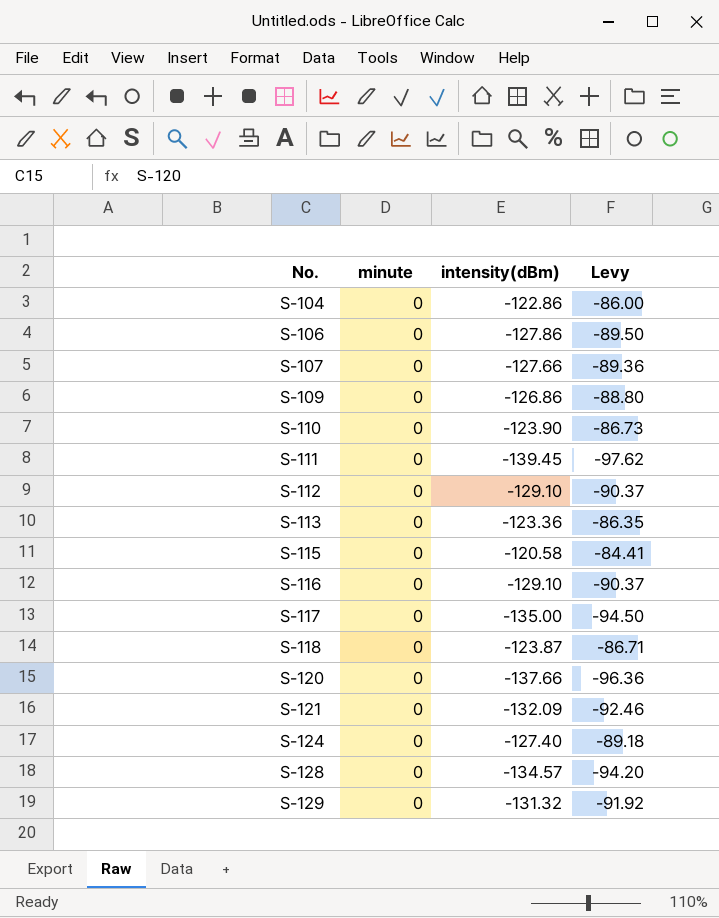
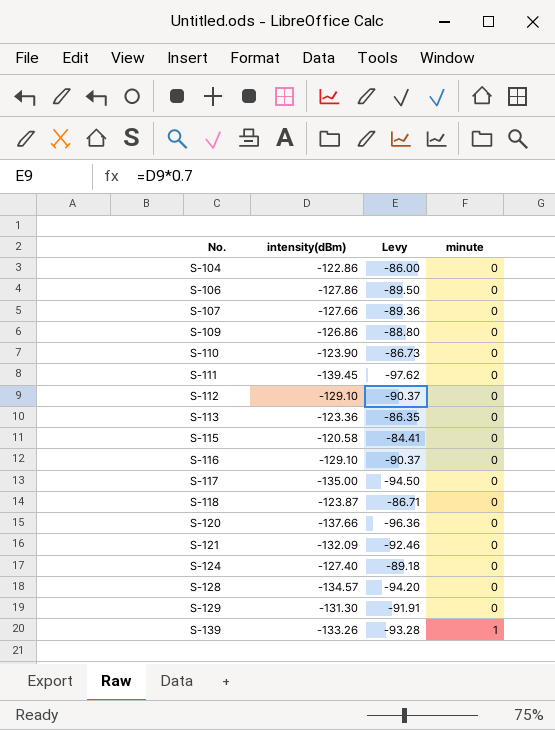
column minute | position: 2 -> 4
S-129 | intensity(dBm): -131.32 -> -131.30
S-129 | Levy: -91.92 -> -91.91
row S-139: none -> -133.26 | -93.28 | 1

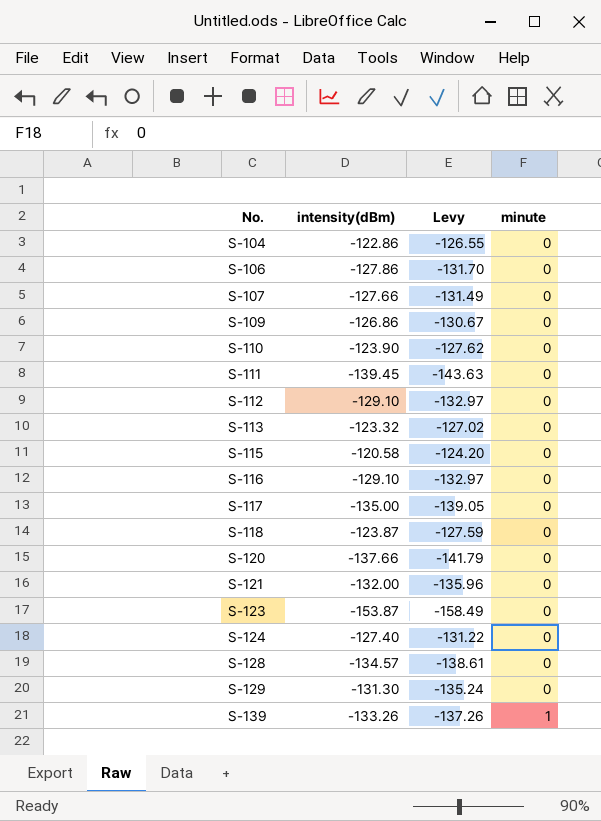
column Levy | formula: [intensity(dBm)] * 0.7 -> [intensity(dBm)] * 1.03
S-113 | intensity(dBm): -123.36 -> -123.32
S-121 | intensity(dBm): -132.09 -> -132.00
row S-123: none -> -153.87 | -158.49 | 0

